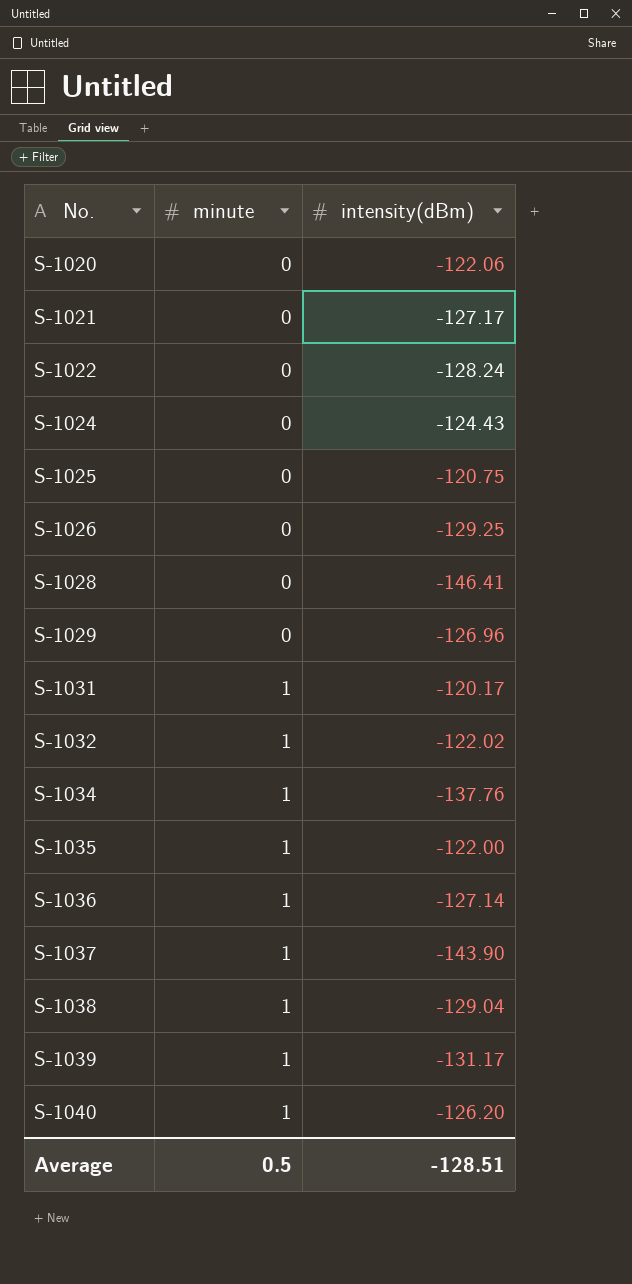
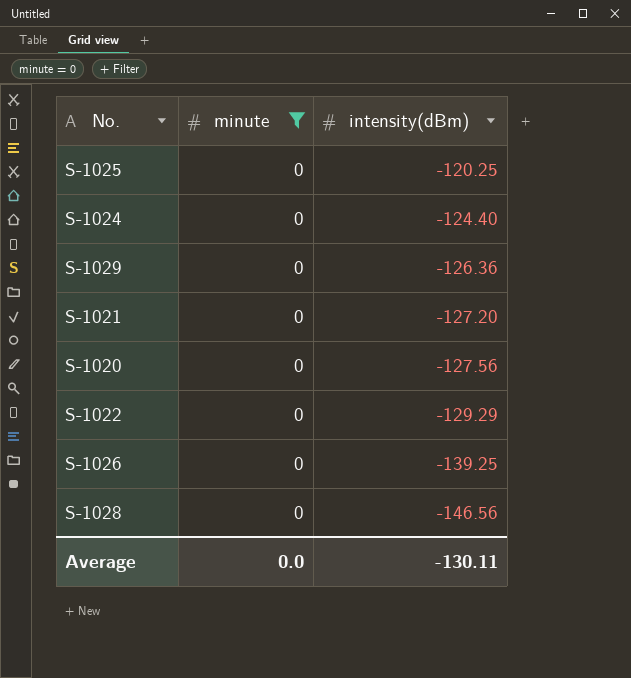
filter: none -> minute = 0
row order: No. ascending -> intensity(dBm) descending
S-1025 | intensity(dBm): -120.75 -> -120.25
S-1024 | intensity(dBm): -124.43 -> -124.40
S-1029 | intensity(dBm): -126.96 -> -126.36
S-1021 | intensity(dBm): -127.17 -> -127.20
S-1020 | intensity(dBm): -122.06 -> -127.56
S-1022 | intensity(dBm): -128.24 -> -129.29
S-1026 | intensity(dBm): -129.25 -> -139.25
S-1028 | intensity(dBm): -146.41 -> -146.56
Average | minute: 0.5 -> 0.0
Average | intensity(dBm): -128.51 -> -130.11

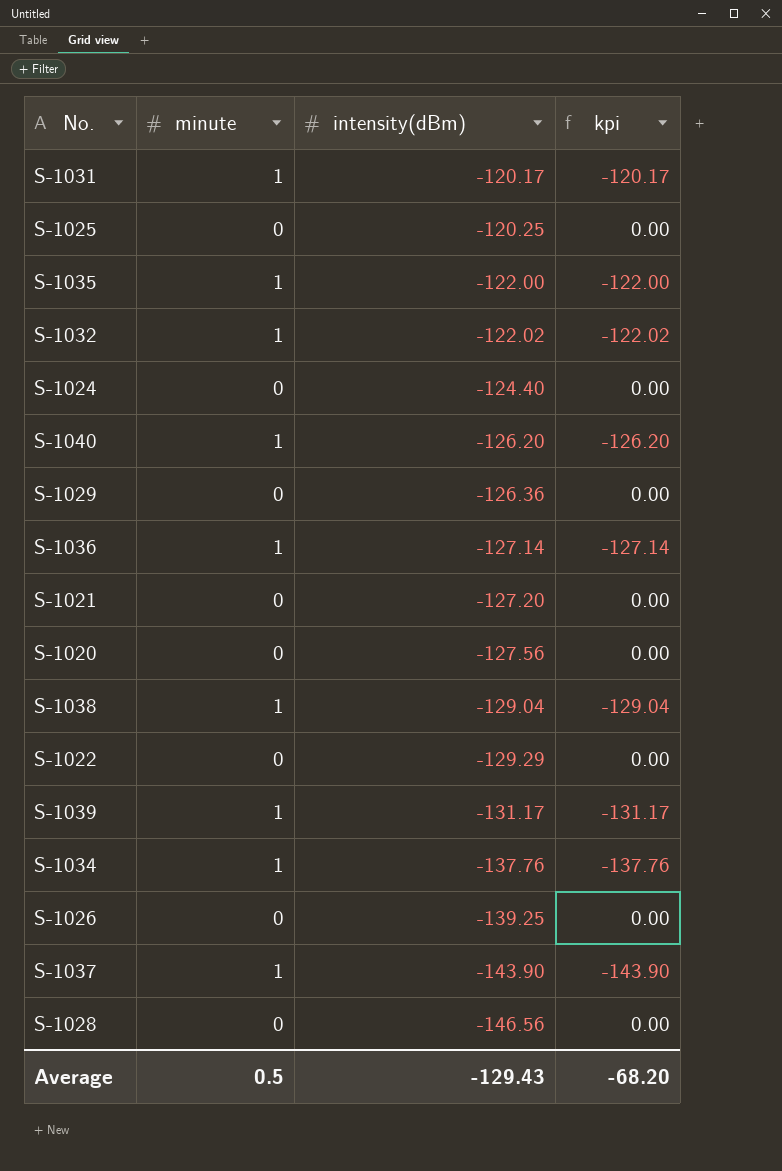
filter: minute = 0 -> none
column kpi | formula: none -> [minute] * [intensity(dBm)]
Average | minute: 0.0 -> 0.5
Average | intensity(dBm): -130.11 -> -129.43

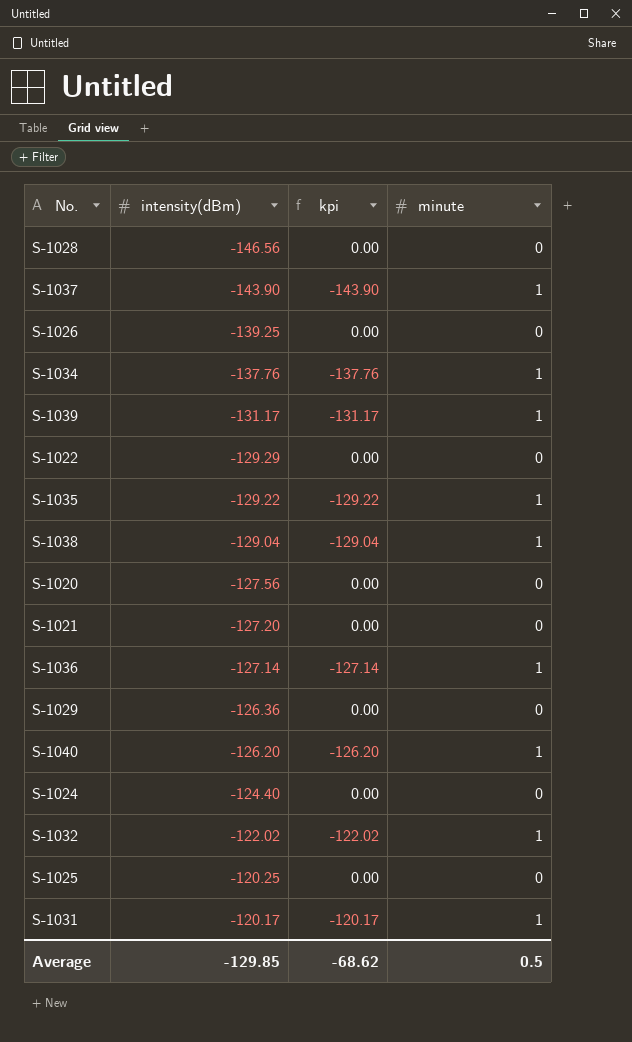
row order: intensity(dBm) descending -> intensity(dBm) ascending
column minute | position: 2 -> 4
S-1035 | intensity(dBm): -122.00 -> -129.22
S-1035 | kpi: -122.00 -> -129.22
Average | intensity(dBm): -129.43 -> -129.85
Average | kpi: -68.20 -> -68.62

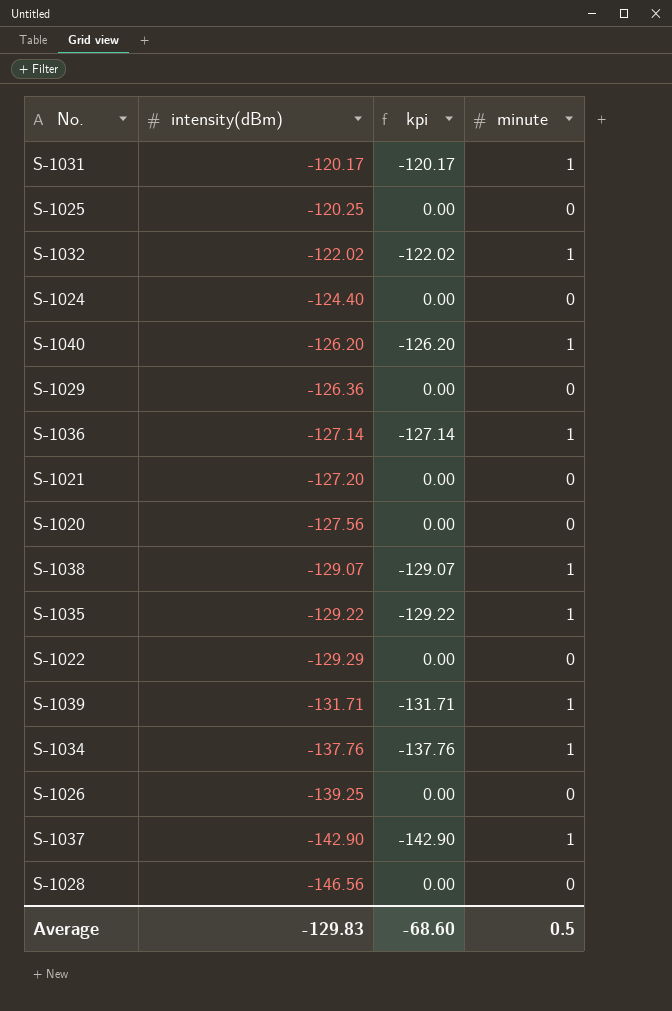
row order: intensity(dBm) ascending -> intensity(dBm) descending
S-1038 | intensity(dBm): -129.04 -> -129.07
S-1038 | kpi: -129.04 -> -129.07
S-1039 | intensity(dBm): -131.17 -> -131.71
S-1039 | kpi: -131.17 -> -131.71
S-1037 | intensity(dBm): -143.90 -> -142.90
S-1037 | kpi: -143.90 -> -142.90
Average | intensity(dBm): -129.85 -> -129.83
Average | kpi: -68.62 -> -68.60

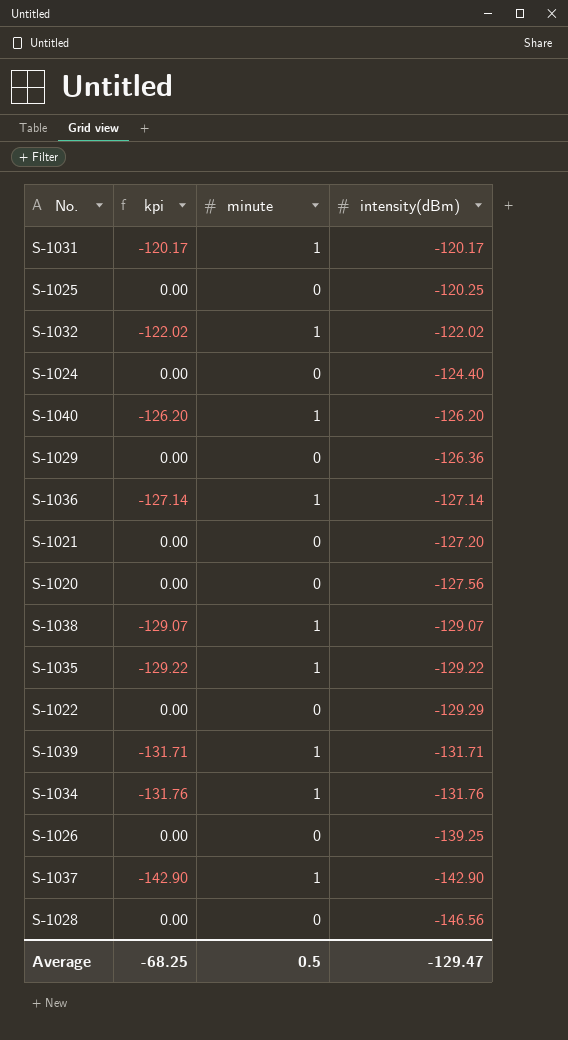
column intensity(dBm) | position: 2 -> 4
S-1034 | kpi: -137.76 -> -131.76
S-1034 | intensity(dBm): -137.76 -> -131.76
Average | kpi: -68.60 -> -68.25
Average | intensity(dBm): -129.83 -> -129.47

